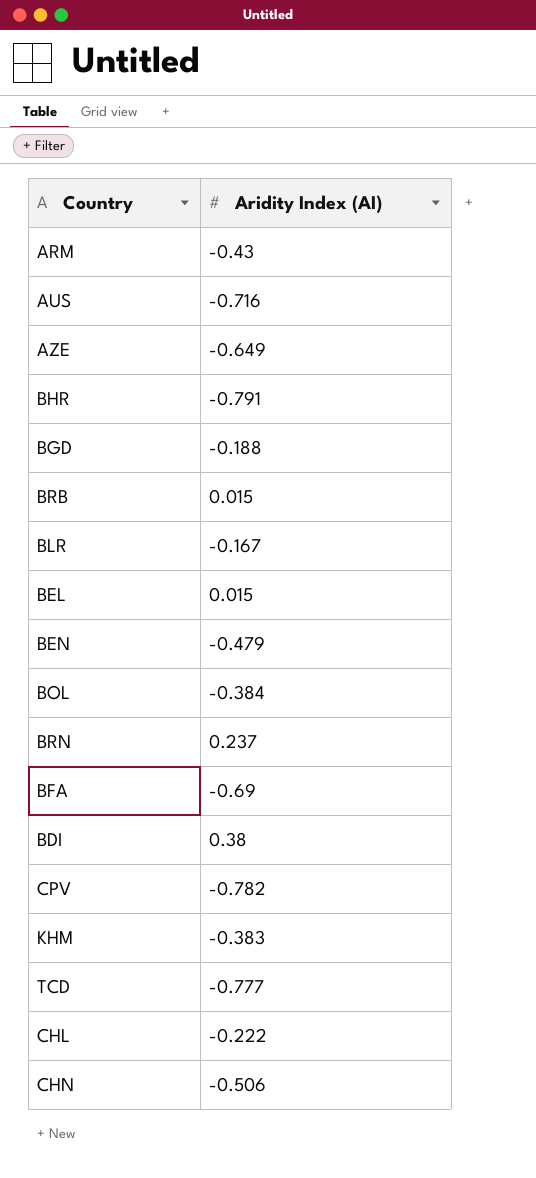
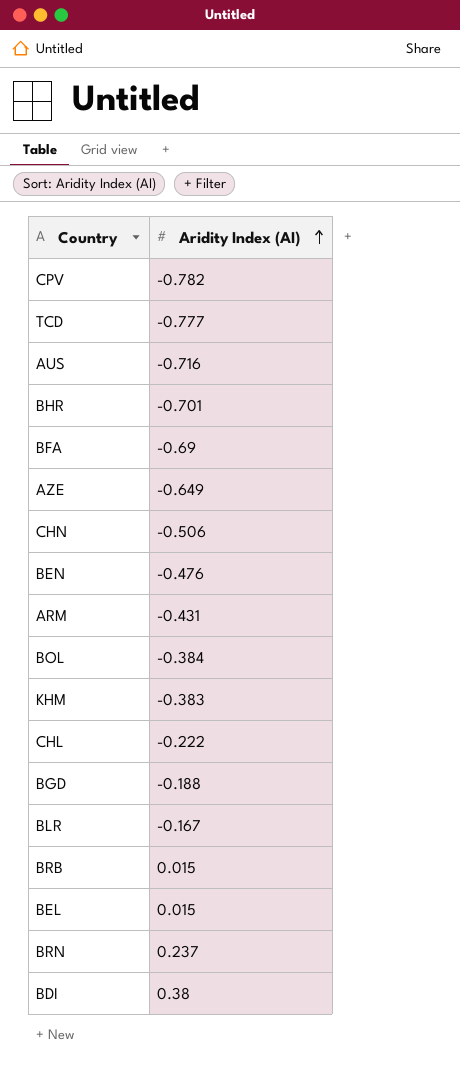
row order: none -> Aridity Index (AI) ascending
BHR | Aridity Index (AI): -0.791 -> -0.701
BEN | Aridity Index (AI): -0.479 -> -0.476
ARM | Aridity Index (AI): -0.43 -> -0.431

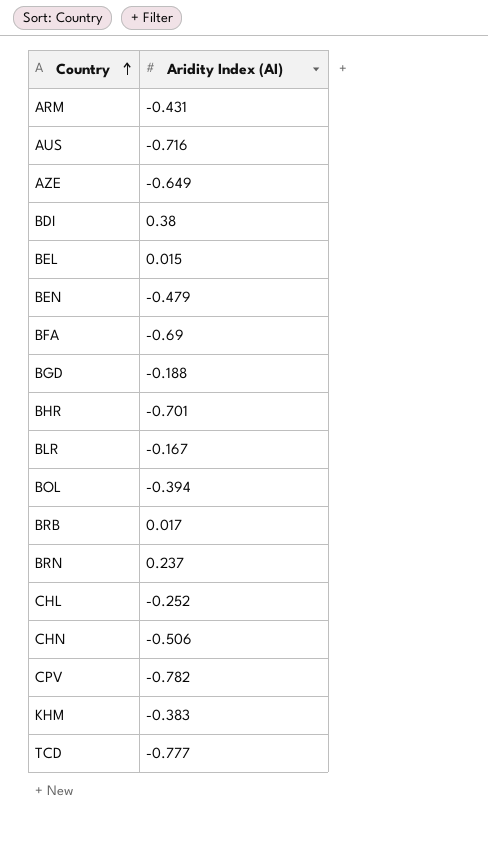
row order: Aridity Index (AI) ascending -> Country ascending
BEN | Aridity Index (AI): -0.476 -> -0.479
BOL | Aridity Index (AI): -0.384 -> -0.394
BRB | Aridity Index (AI): 0.015 -> 0.017
CHL | Aridity Index (AI): -0.222 -> -0.252

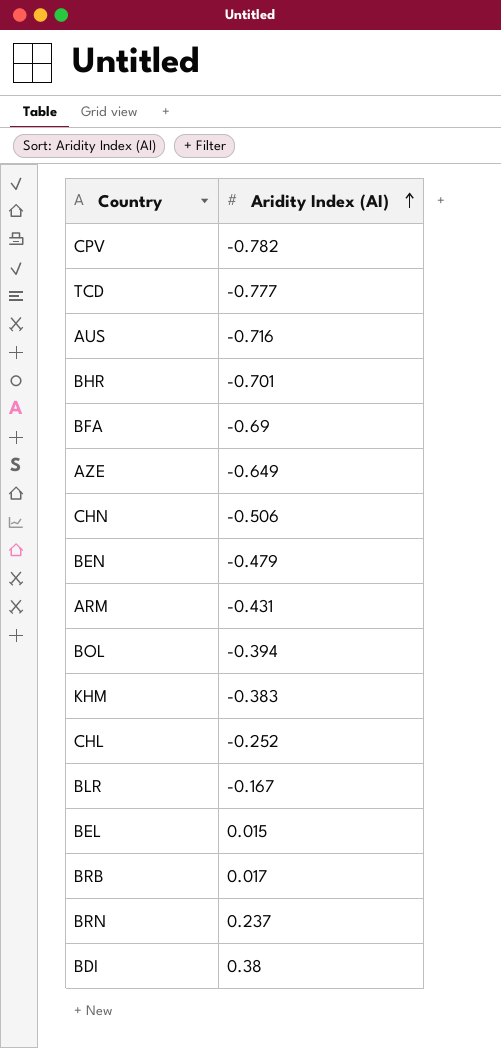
row order: Country ascending -> Aridity Index (AI) ascending
row BGD: -0.188 -> none

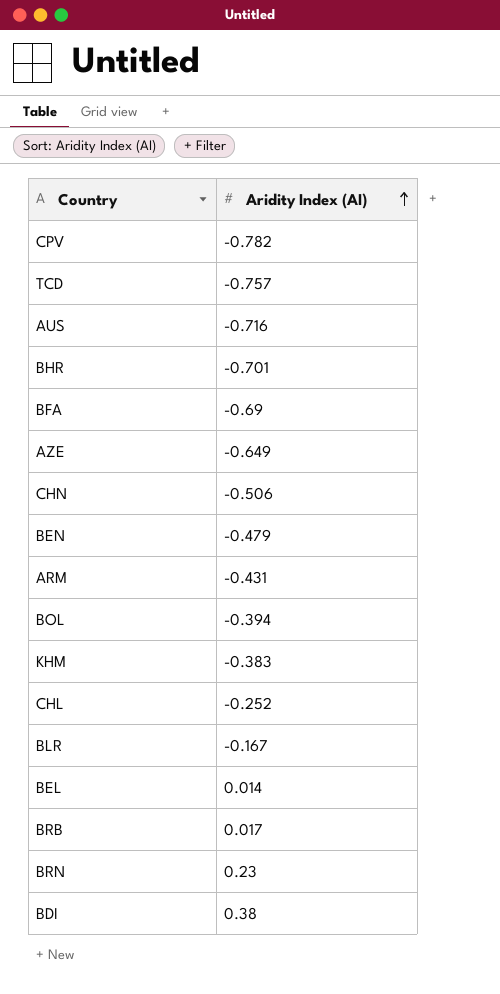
TCD | Aridity Index (AI): -0.777 -> -0.757
BEL | Aridity Index (AI): 0.015 -> 0.014
BRN | Aridity Index (AI): 0.237 -> 0.23

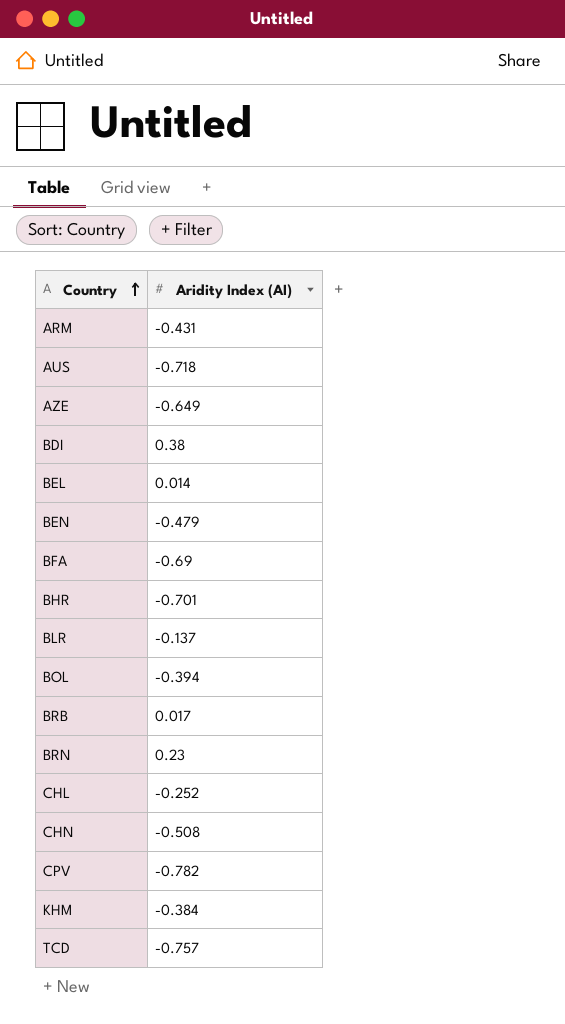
row order: Aridity Index (AI) ascending -> Country ascending
AUS | Aridity Index (AI): -0.716 -> -0.718
BLR | Aridity Index (AI): -0.167 -> -0.137
CHN | Aridity Index (AI): -0.506 -> -0.508
KHM | Aridity Index (AI): -0.383 -> -0.384

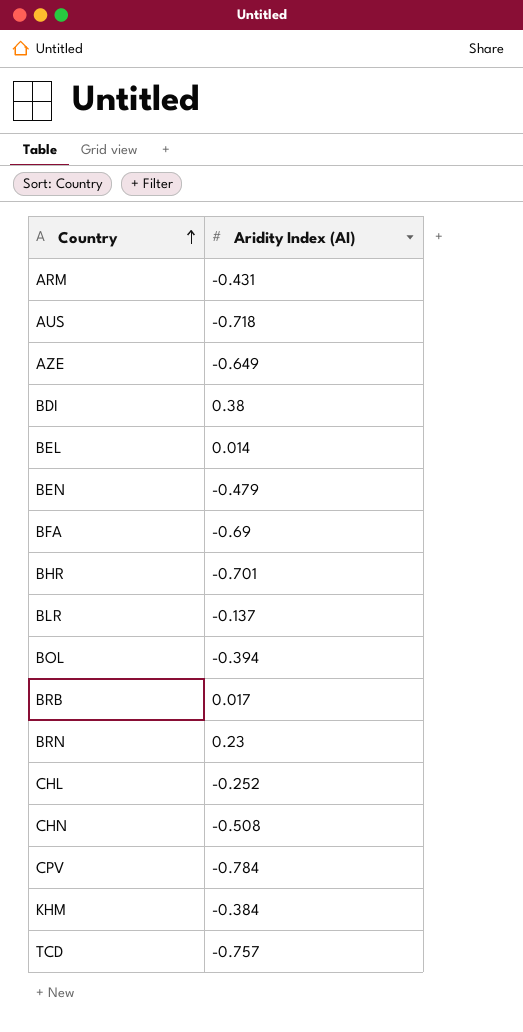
CPV | Aridity Index (AI): -0.782 -> -0.784

